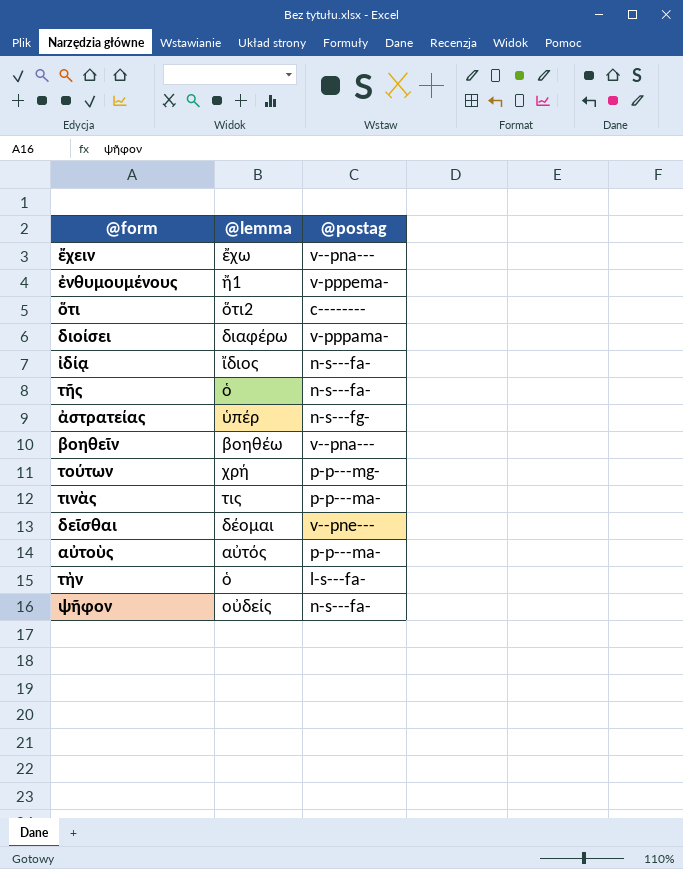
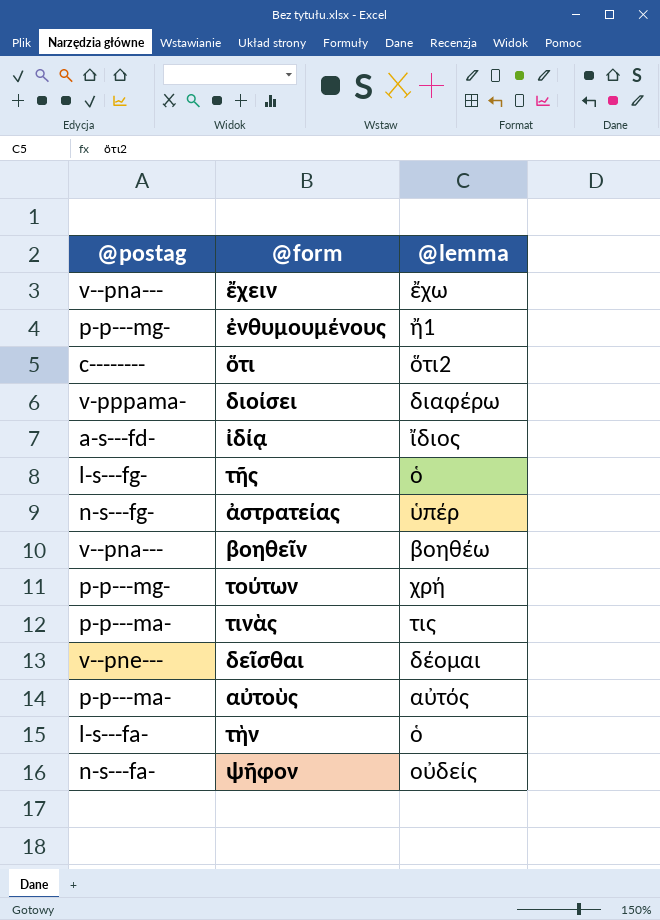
column @postag | position: 3 -> 1
ἐνθυμουμένους | @postag: v-pppema- -> p-p---mg-
ἰδίᾳ | @postag: n-s---fa- -> a-s---fd-
τῆς | @postag: n-s---fa- -> l-s---fg-

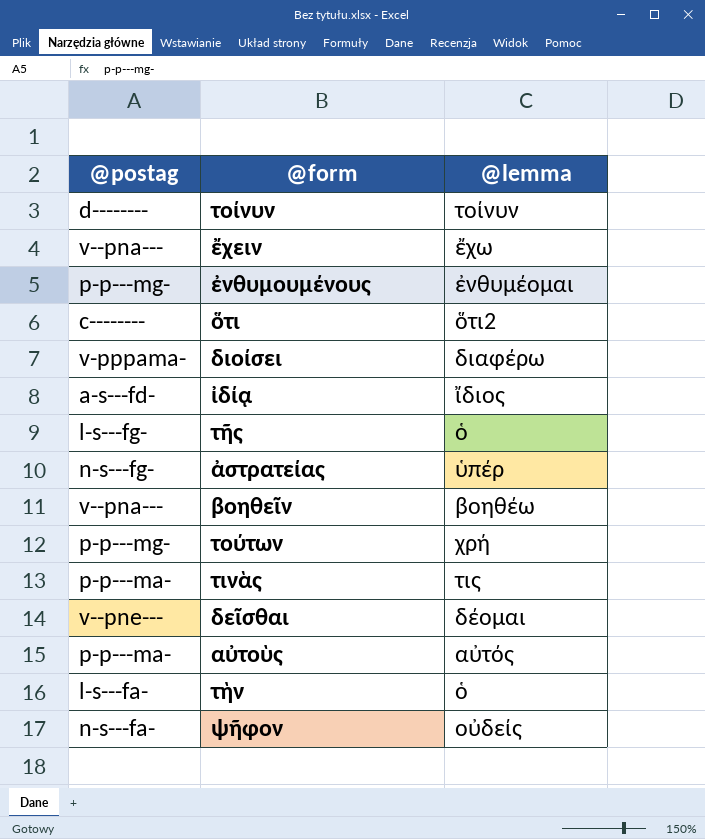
row τοίνυν: none -> d-------- | τοίνυν
ἐνθυμουμένους | @lemma: ἤ1 -> ἐνθυμέομαι

